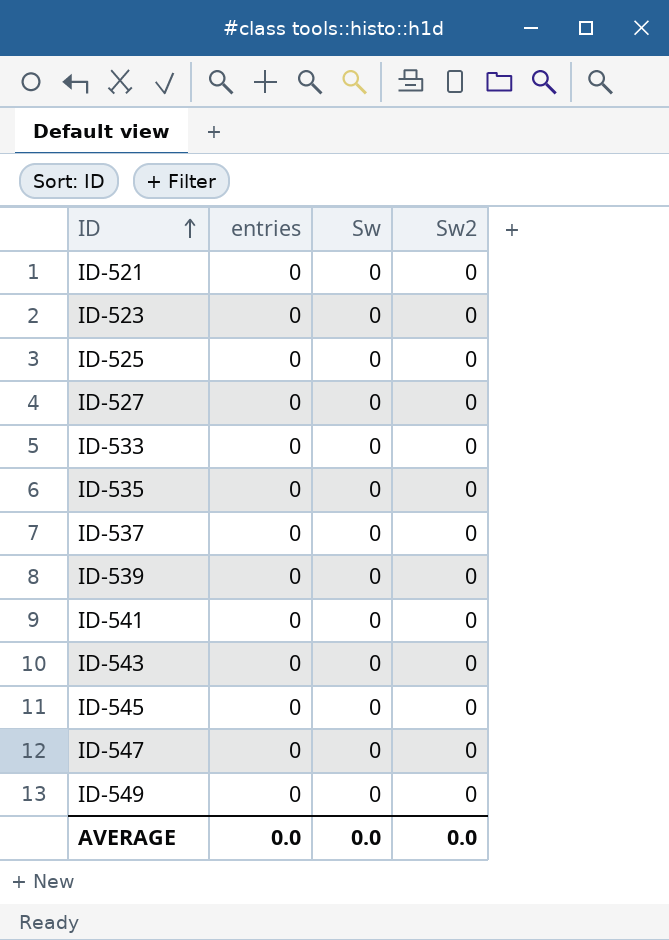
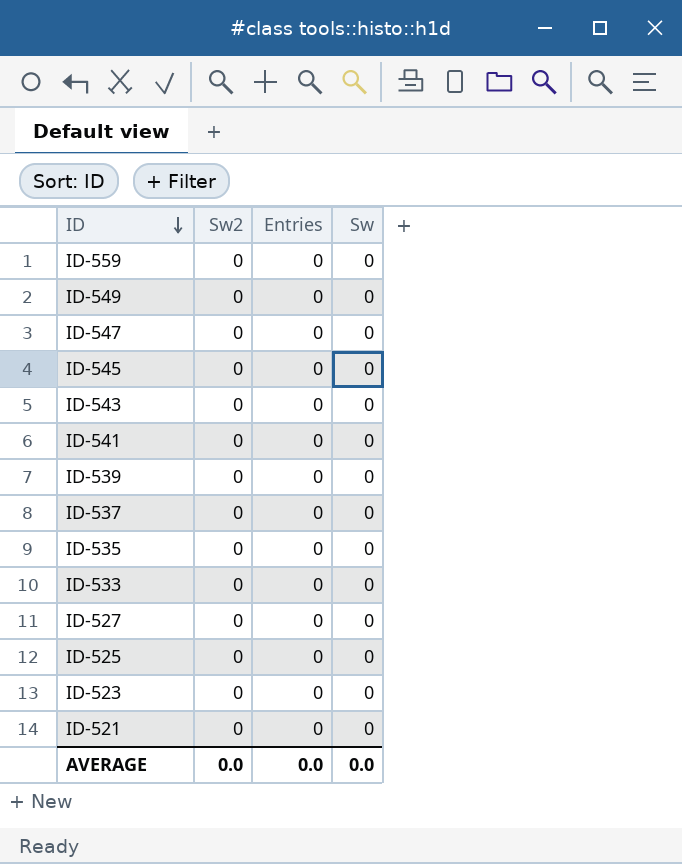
row order: ID ascending -> ID descending
column Sw2 | position: 4 -> 2
column name: entries -> Entries
row ID-559: none -> 0 | 0 | 0

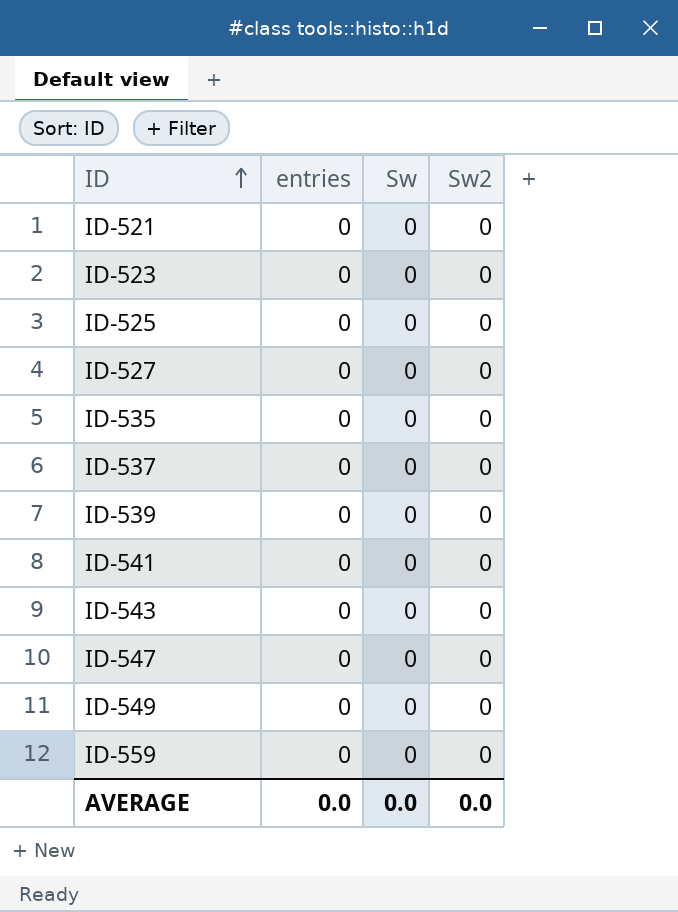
row order: ID descending -> ID ascending
column name: Entries -> entries
column Sw2 | position: 2 -> 4
row ID-545: 0 | 0 | 0 -> none
row ID-533: 0 | 0 | 0 -> none

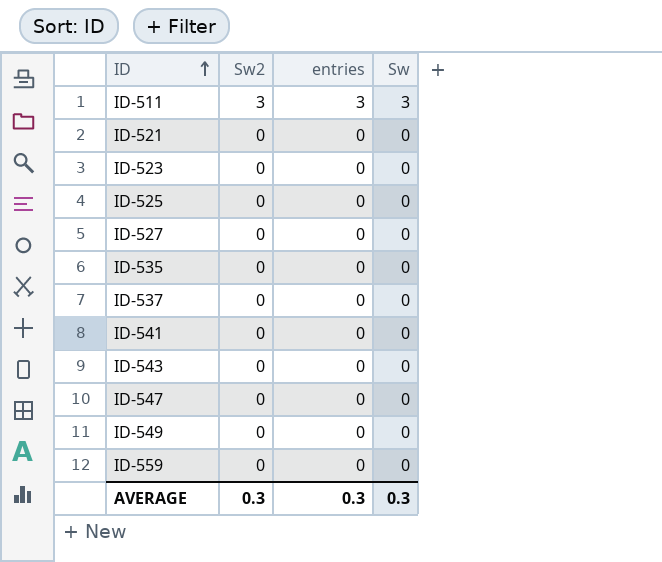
column Sw2 | position: 4 -> 2
row ID-539: 0 | 0 | 0 -> none
row ID-511: none -> 3 | 3 | 3
AVERAGE | Sw2: 0.0 -> 0.3
AVERAGE | entries: 0.0 -> 0.3
AVERAGE | Sw: 0.0 -> 0.3

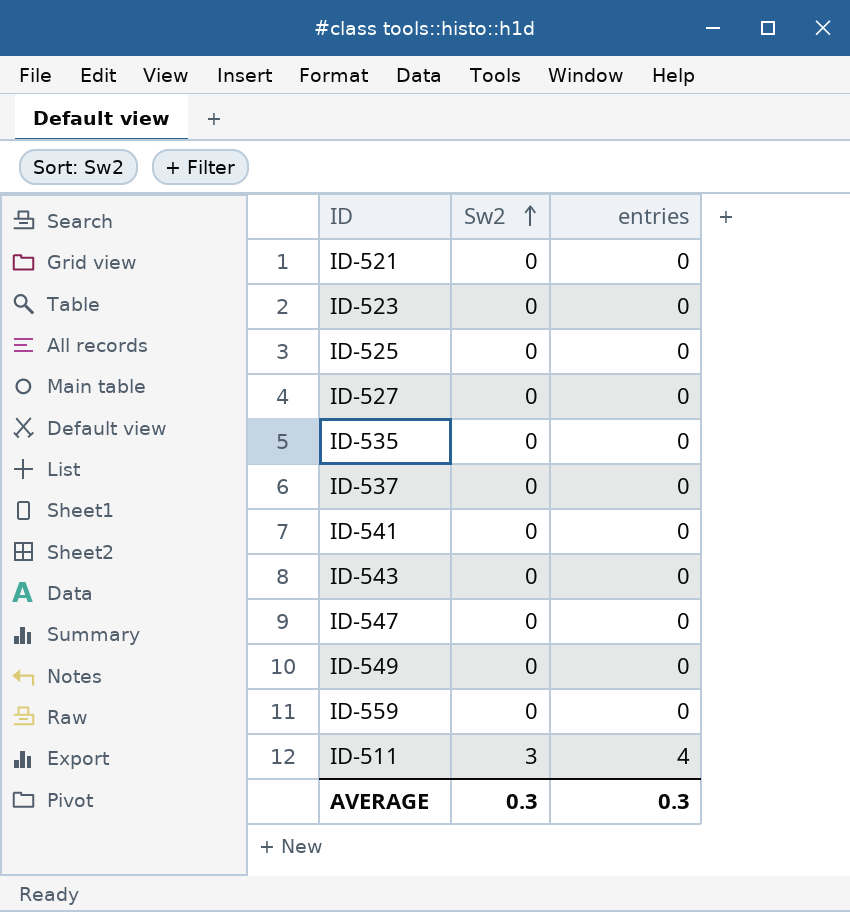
row order: ID ascending -> Sw2 ascending
column Sw | position: 4 -> none
ID-511 | entries: 3 -> 4

